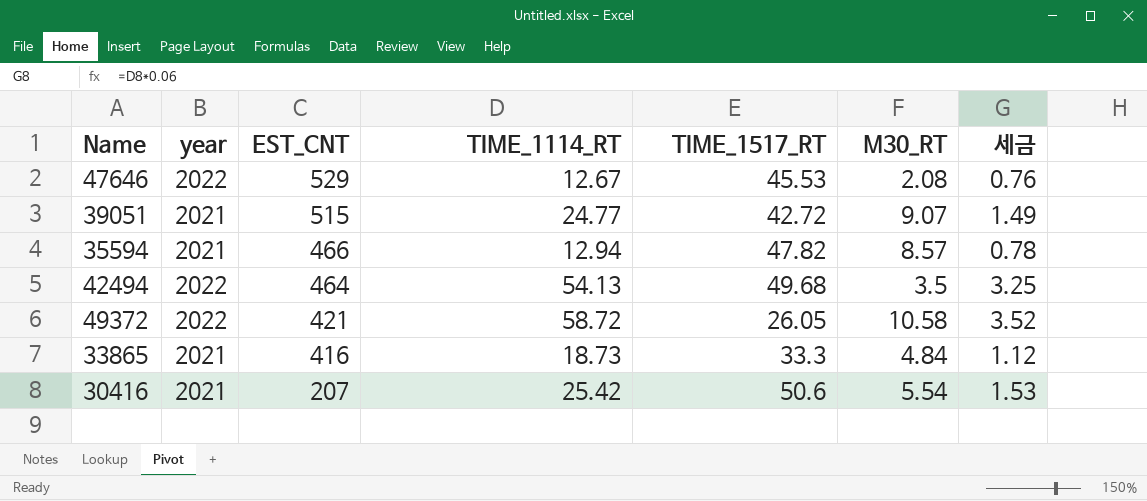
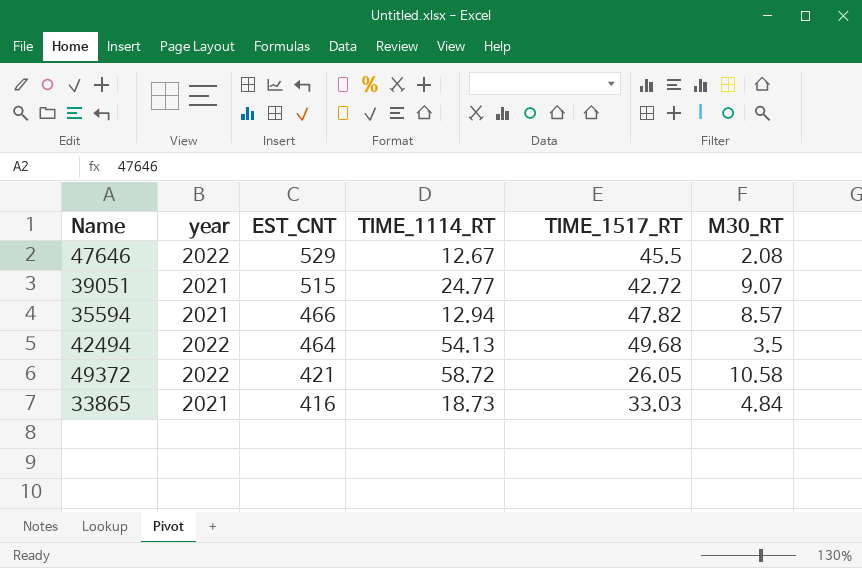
column 세금 | formula: [TIME_1114_RT] * 0.06 -> none
row 30416: 2021 | 207 | 25.42 | 50.6 | 5.54 | 1.53 -> none
47646 | TIME_1517_RT: 45.53 -> 45.5
33865 | TIME_1517_RT: 33.3 -> 33.03

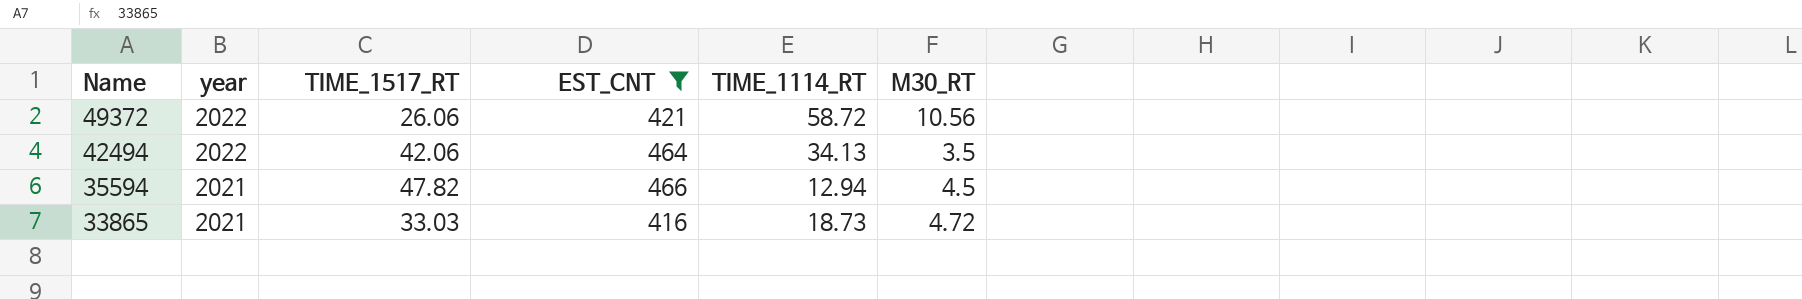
filter: none -> EST_CNT <= 466
row order: EST_CNT descending -> Name descending
column TIME_1517_RT | position: 5 -> 3
49372 | TIME_1517_RT: 26.05 -> 26.06
49372 | M30_RT: 10.58 -> 10.56
42494 | TIME_1517_RT: 49.68 -> 42.06
42494 | TIME_1114_RT: 54.13 -> 34.13
35594 | M30_RT: 8.57 -> 4.5
33865 | M30_RT: 4.84 -> 4.72

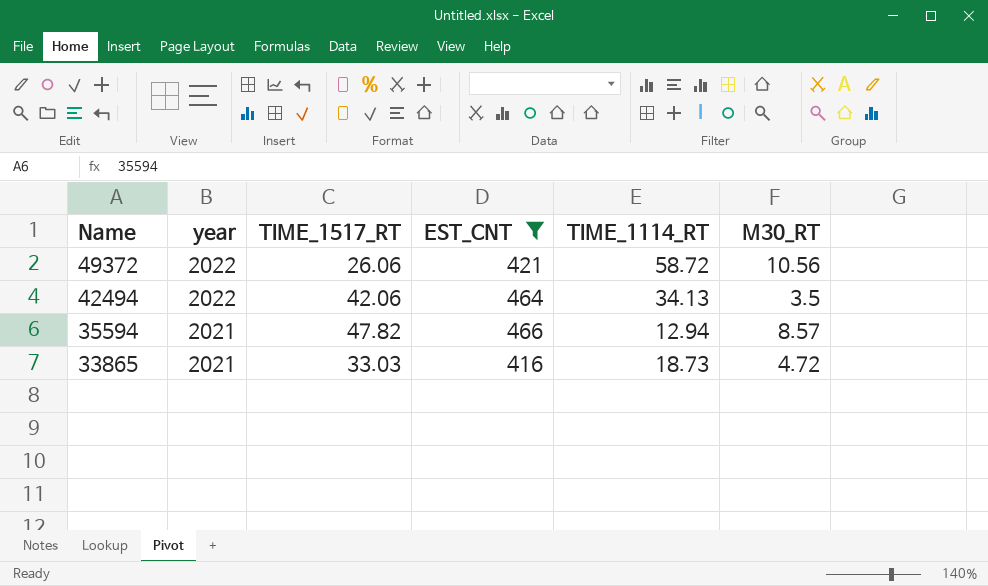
35594 | M30_RT: 4.5 -> 8.57

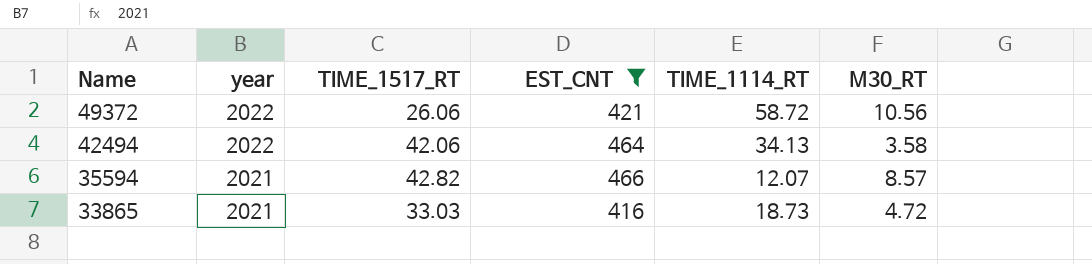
42494 | M30_RT: 3.5 -> 3.58
35594 | TIME_1517_RT: 47.82 -> 42.82
35594 | TIME_1114_RT: 12.94 -> 12.07

